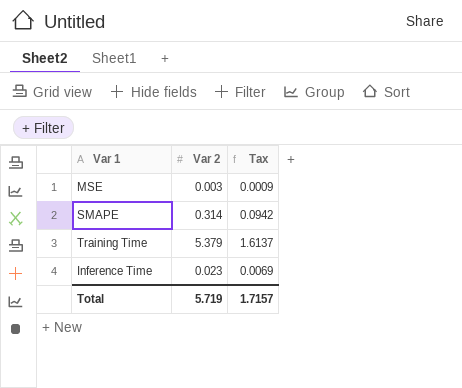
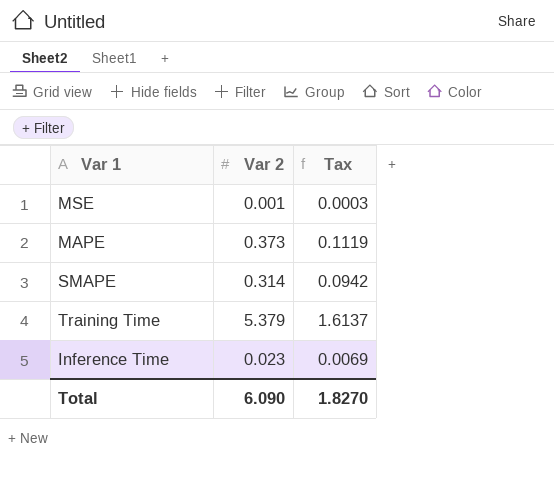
MSE | Var 2: 0.003 -> 0.001
MSE | Tax: 0.0009 -> 0.0003
row MAPE: none -> 0.373 | 0.1119
Total | Var 2: 5.719 -> 6.090
Total | Tax: 1.7157 -> 1.8270

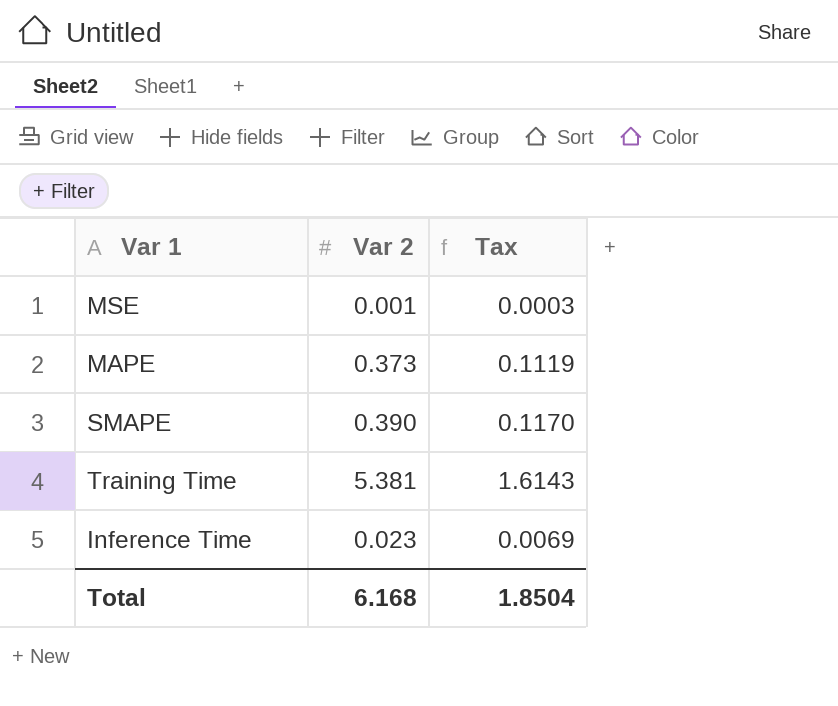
SMAPE | Var 2: 0.314 -> 0.390
SMAPE | Tax: 0.0942 -> 0.1170
Training Time | Var 2: 5.379 -> 5.381
Training Time | Tax: 1.6137 -> 1.6143
Total | Var 2: 6.090 -> 6.168
Total | Tax: 1.8270 -> 1.8504

